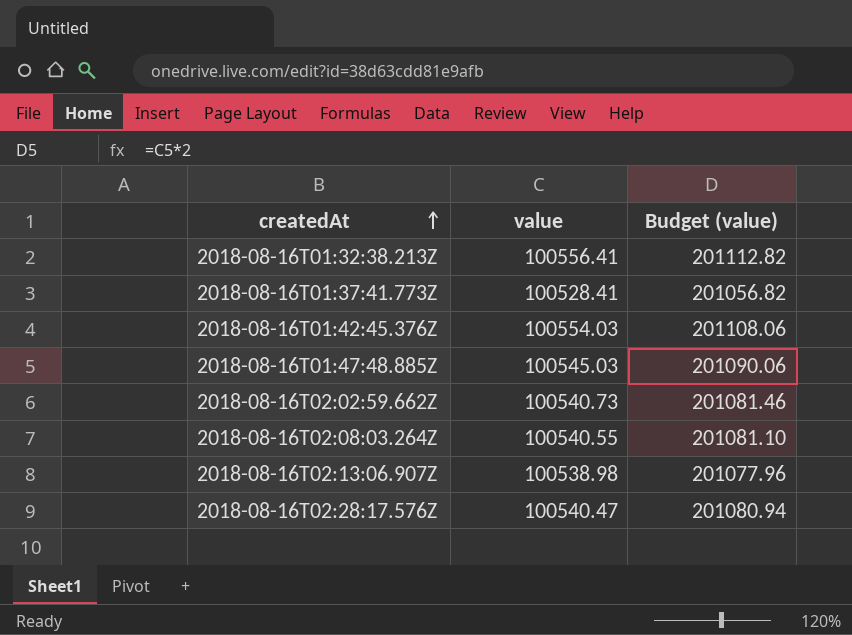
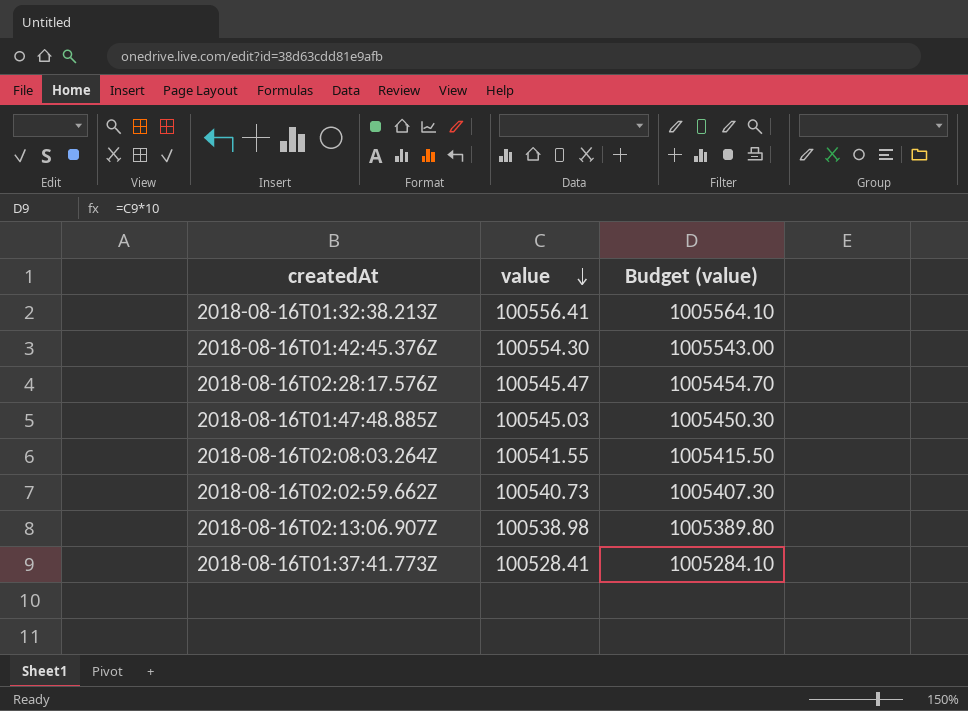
row order: createdAt ascending -> value descending
column Budget (value) | formula: [value] * 2 -> [value] * 10
2018-08-16T01:42:45.376Z | value: 100554.03 -> 100554.30
2018-08-16T02:28:17.576Z | value: 100540.47 -> 100545.47
2018-08-16T02:08:03.264Z | value: 100540.55 -> 100541.55

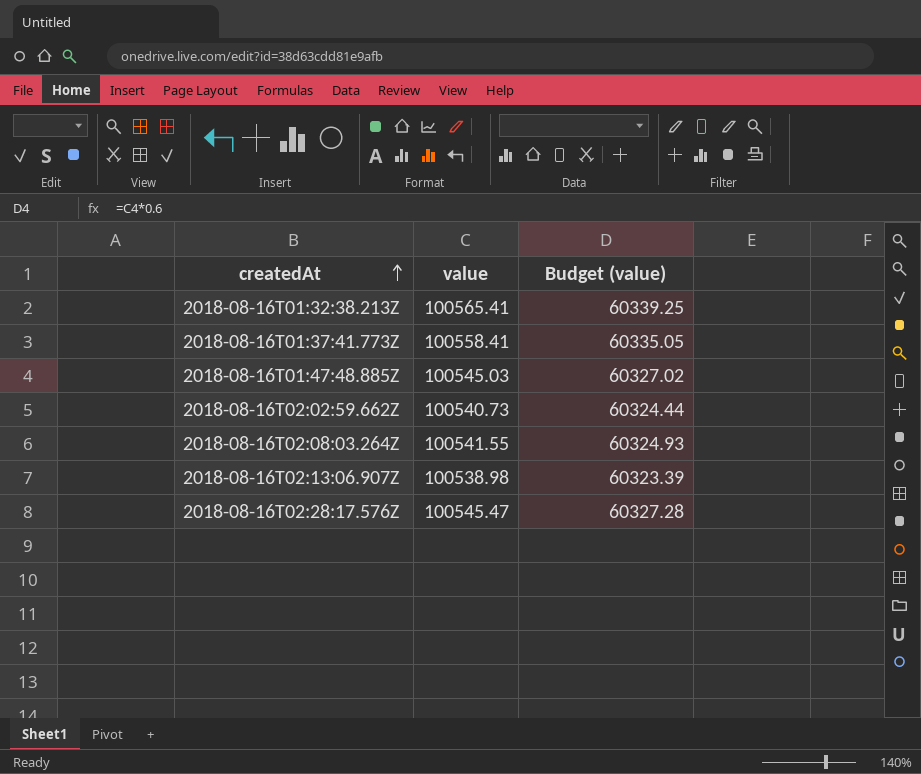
row order: value descending -> createdAt ascending
column Budget (value) | formula: [value] * 10 -> [value] * 0.6
row 2018-08-16T01:42:45.376Z: 100554.30 | 1005543.00 -> none
2018-08-16T01:32:38.213Z | value: 100556.41 -> 100565.41
2018-08-16T01:37:41.773Z | value: 100528.41 -> 100558.41

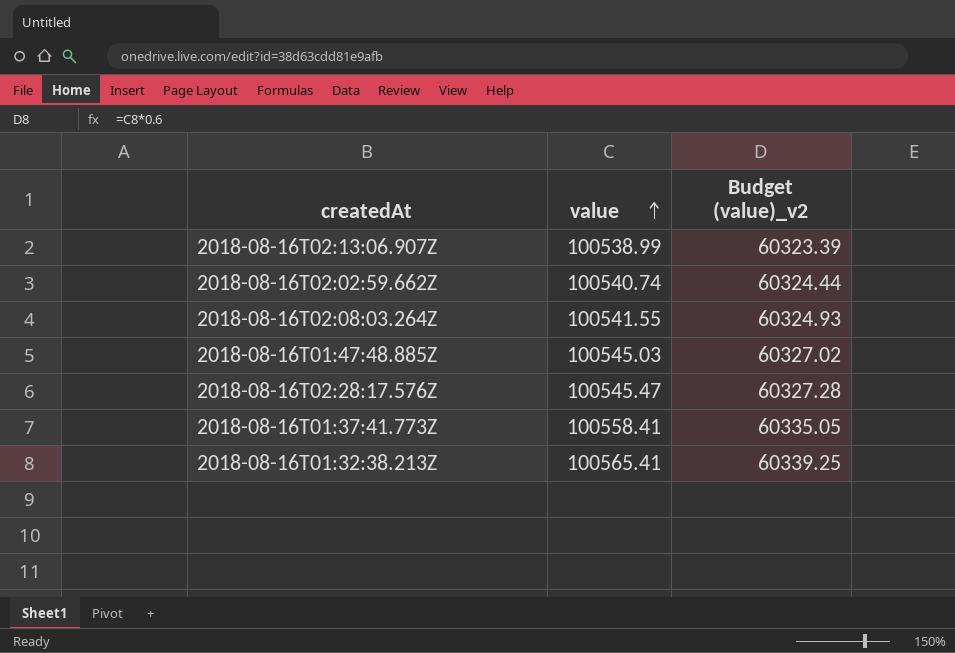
row order: createdAt ascending -> value ascending
column name: Budget (value) -> Budget (value)_v2
2018-08-16T02:13:06.907Z | value: 100538.98 -> 100538.99
2018-08-16T02:02:59.662Z | value: 100540.73 -> 100540.74

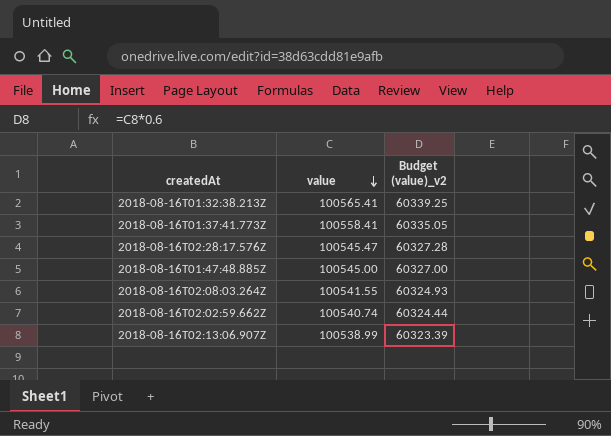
row order: value ascending -> value descending
2018-08-16T01:47:48.885Z | value: 100545.03 -> 100545.00
2018-08-16T01:47:48.885Z | Budget (value)_v2: 60327.02 -> 60327.00

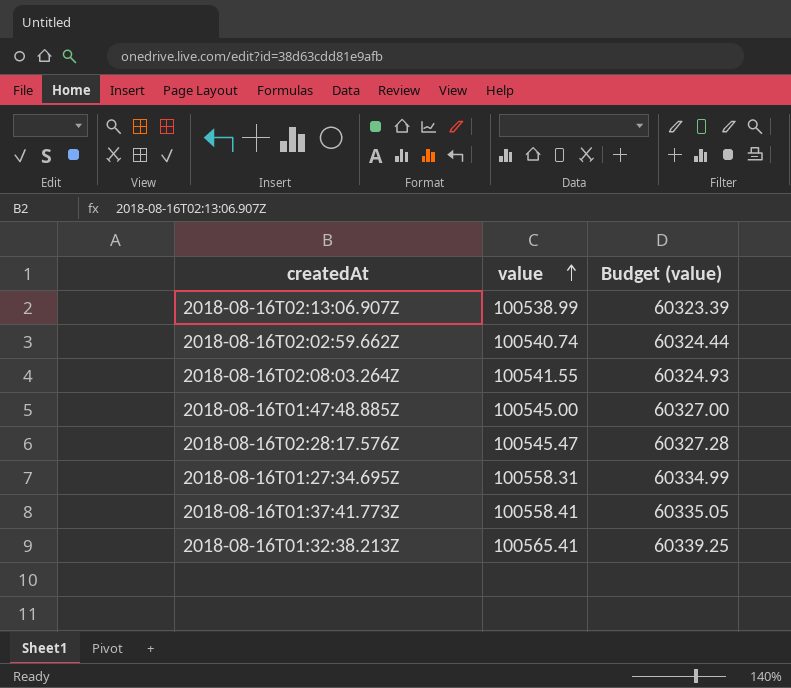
row order: value descending -> value ascending
column name: Budget (value)_v2 -> Budget (value)
row 2018-08-16T01:27:34.695Z: none -> 100558.31 | 60334.99

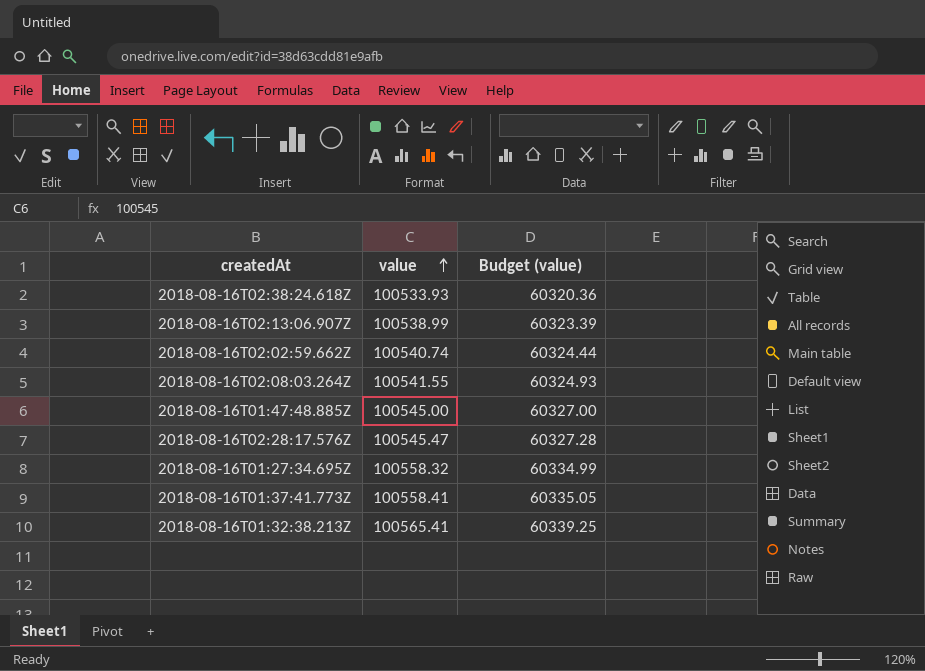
row 2018-08-16T02:38:24.618Z: none -> 100533.93 | 60320.36
2018-08-16T01:27:34.695Z | value: 100558.31 -> 100558.32

